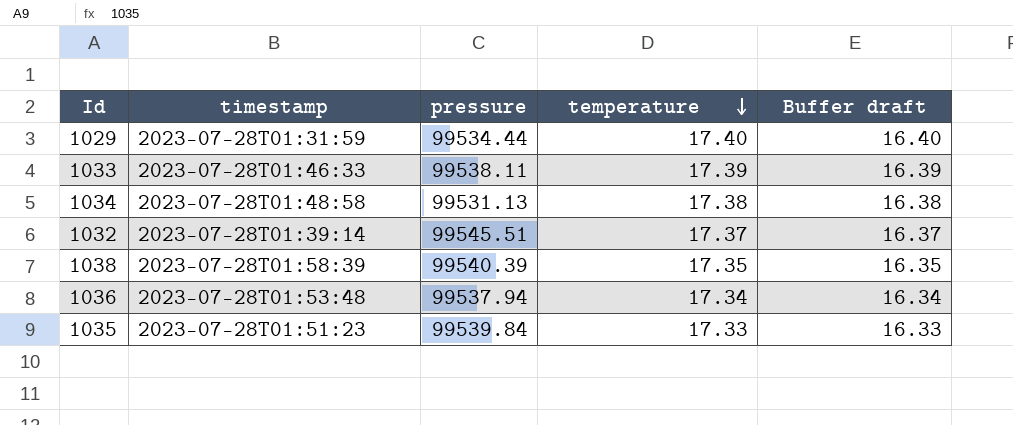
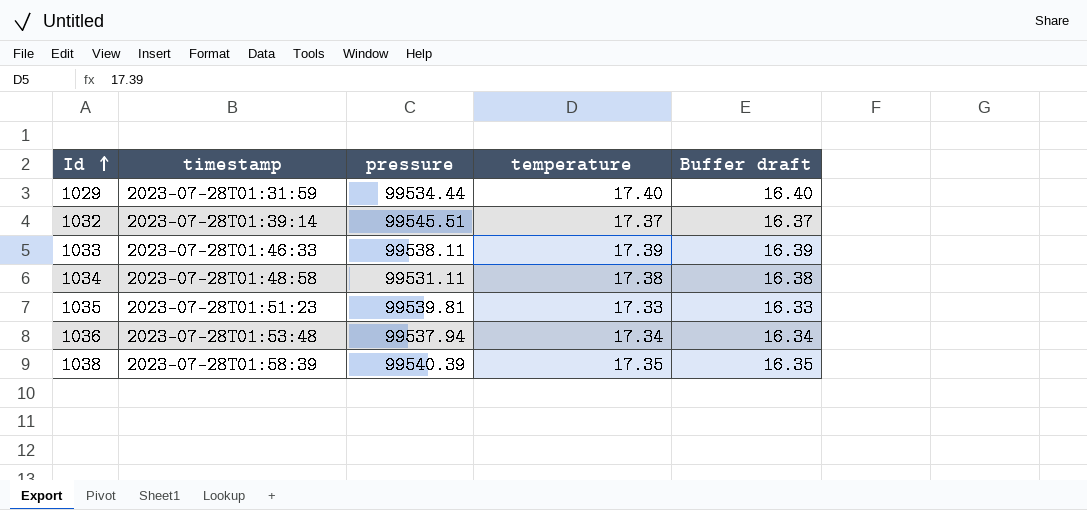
row order: temperature descending -> Id ascending
1034 | pressure: 99531.13 -> 99531.11
1035 | pressure: 99539.84 -> 99539.81

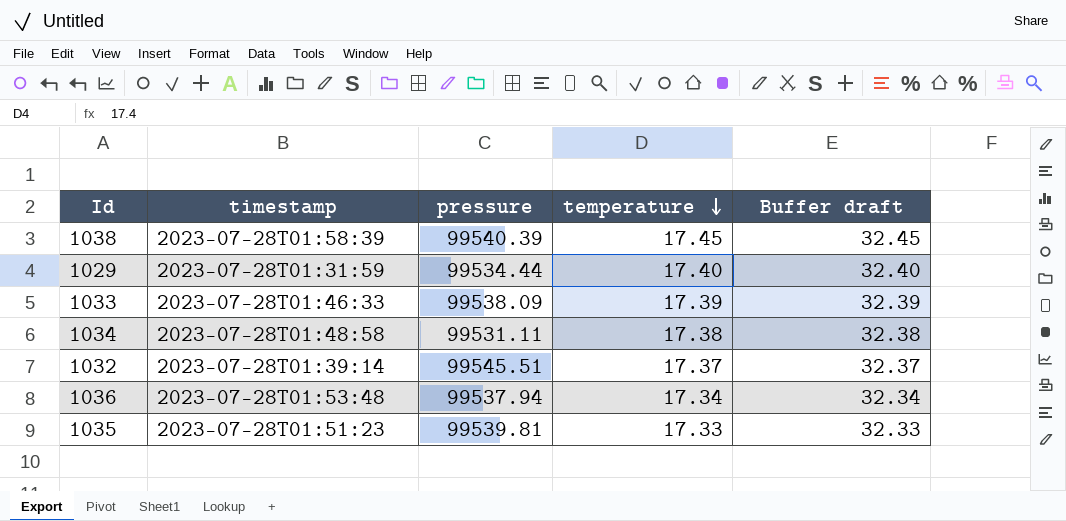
row order: Id ascending -> temperature descending
column Buffer draft | formula: [temperature] - 1 -> [temperature] + 15
1038 | temperature: 17.35 -> 17.45
1033 | pressure: 99538.11 -> 99538.09

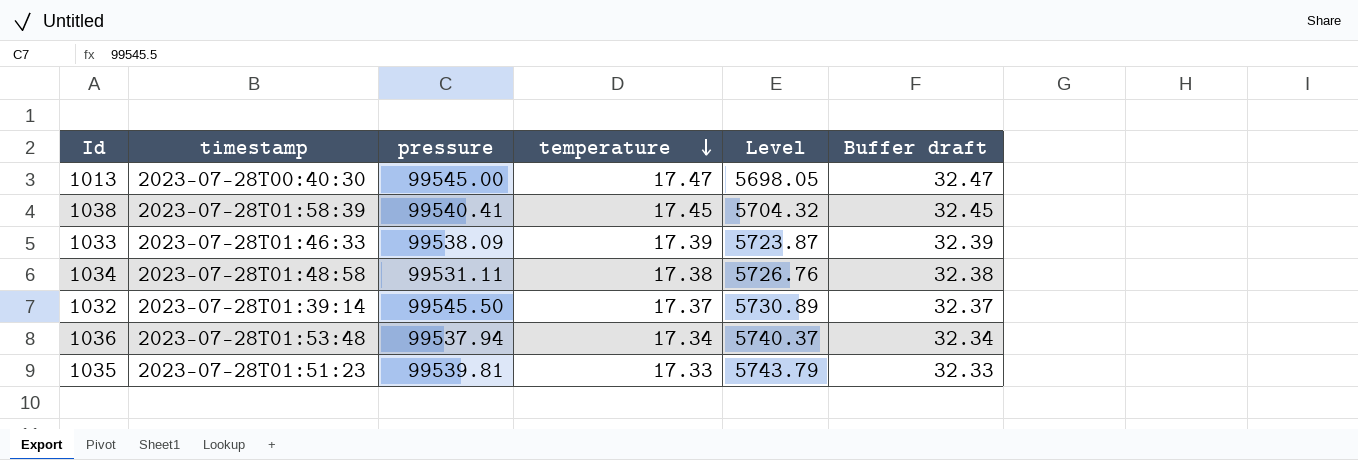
column Level | formula: none -> [pressure] / [temperature]
row 1029: 2023-07-28T01:31:59 | 99534.44 | 17.40 | 32.40 -> none
row 1013: none -> 2023-07-28T00:40:30 | 99545.00 | 17.47 | 5698.05 | 32.47
1038 | pressure: 99540.39 -> 99540.41
1032 | pressure: 99545.51 -> 99545.50

